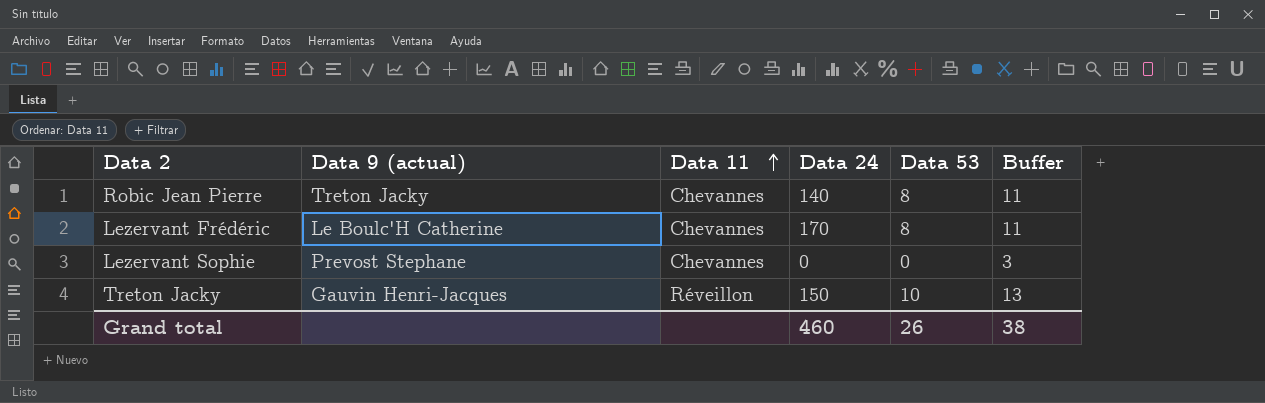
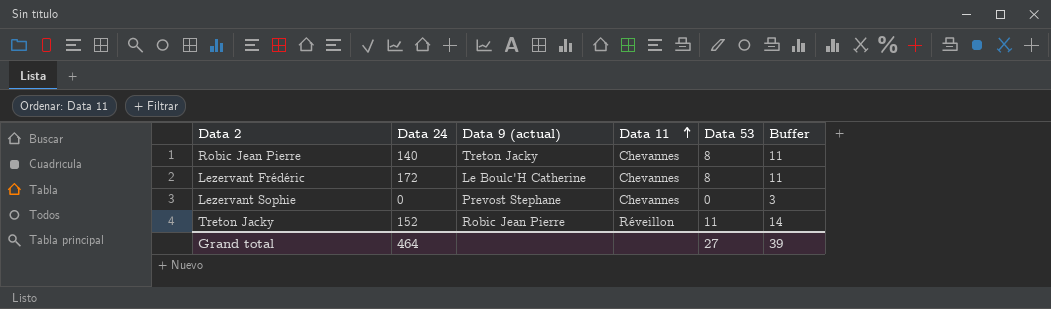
column Data 24 | position: 4 -> 2
Lezervant Frédéric | Data 24: 170 -> 172
Treton Jacky | Data 24: 150 -> 152
Treton Jacky | Data 9 (actual): Gauvin Henri-Jacques -> Robic Jean Pierre
Treton Jacky | Data 53: 10 -> 11
Treton Jacky | Buffer: 13 -> 14
Grand total | Data 24: 460 -> 464
Grand total | Data 53: 26 -> 27
Grand total | Buffer: 38 -> 39

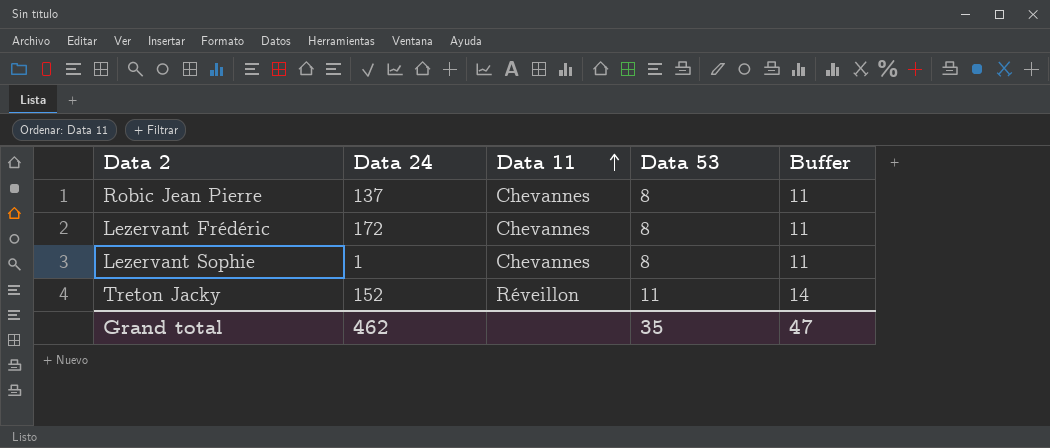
column Data 9 (actual) | position: 3 -> none
Robic Jean Pierre | Data 24: 140 -> 137
Lezervant Sophie | Data 24: 0 -> 1
Lezervant Sophie | Data 53: 0 -> 8
Lezervant Sophie | Buffer: 3 -> 11
Grand total | Data 24: 464 -> 462
Grand total | Data 53: 27 -> 35
Grand total | Buffer: 39 -> 47

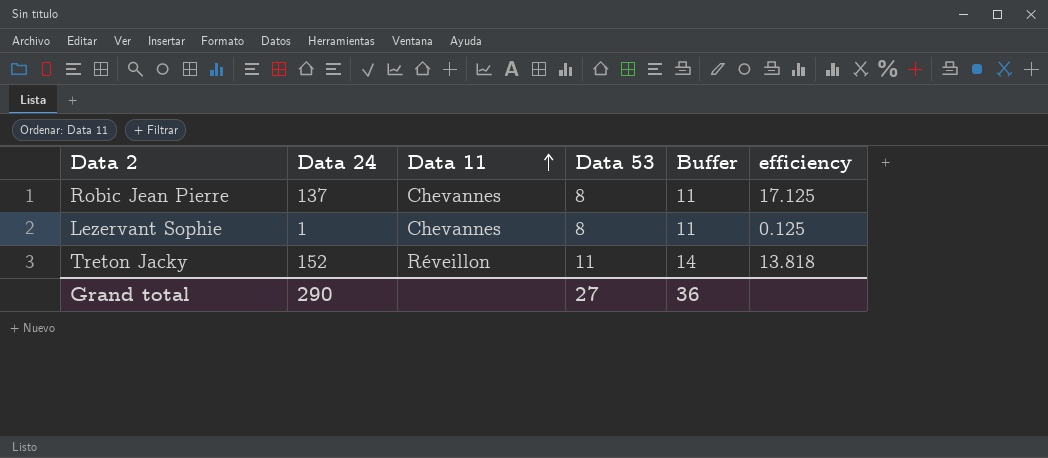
column efficiency | formula: none -> [Data 24] / [Data 53]
row Lezervant Frédéric: 172 | Chevannes | 8 | 11 -> none
Grand total | Data 24: 462 -> 290
Grand total | Data 53: 35 -> 27
Grand total | Buffer: 47 -> 36

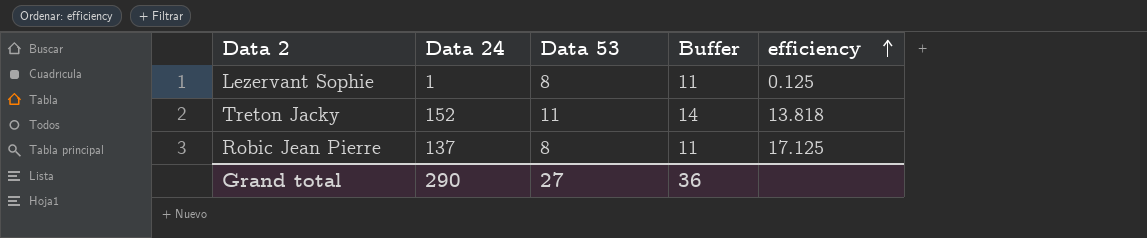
row order: Data 11 ascending -> efficiency ascending
column Data 11 | position: 3 -> none

